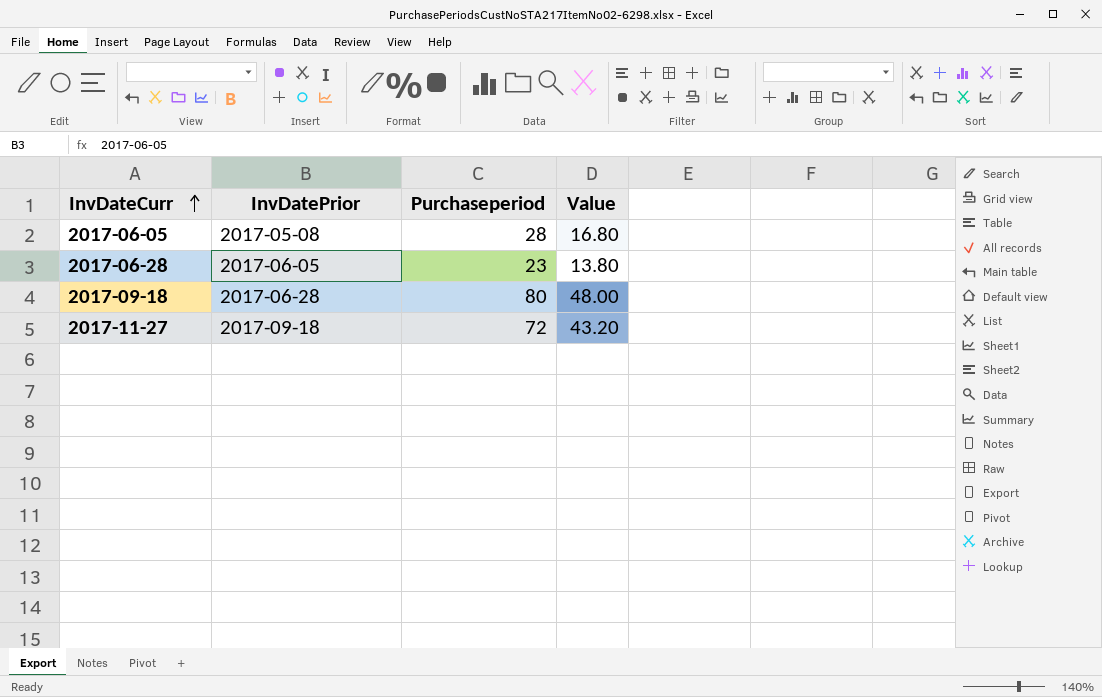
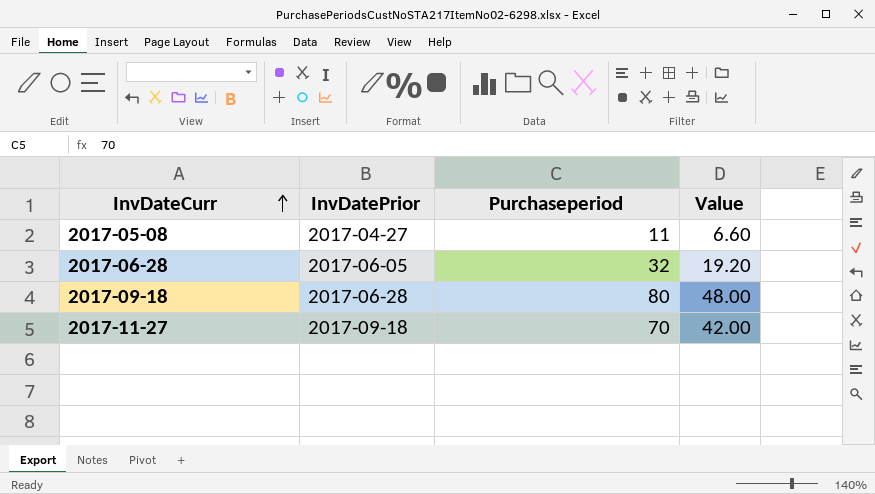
row 2017-06-05: 2017-05-08 | 28 | 16.80 -> none
row 2017-05-08: none -> 2017-04-27 | 11 | 6.60
2017-06-28 | Purchaseperiod: 23 -> 32
2017-06-28 | Value: 13.80 -> 19.20
2017-11-27 | Purchaseperiod: 72 -> 70
2017-11-27 | Value: 43.20 -> 42.00

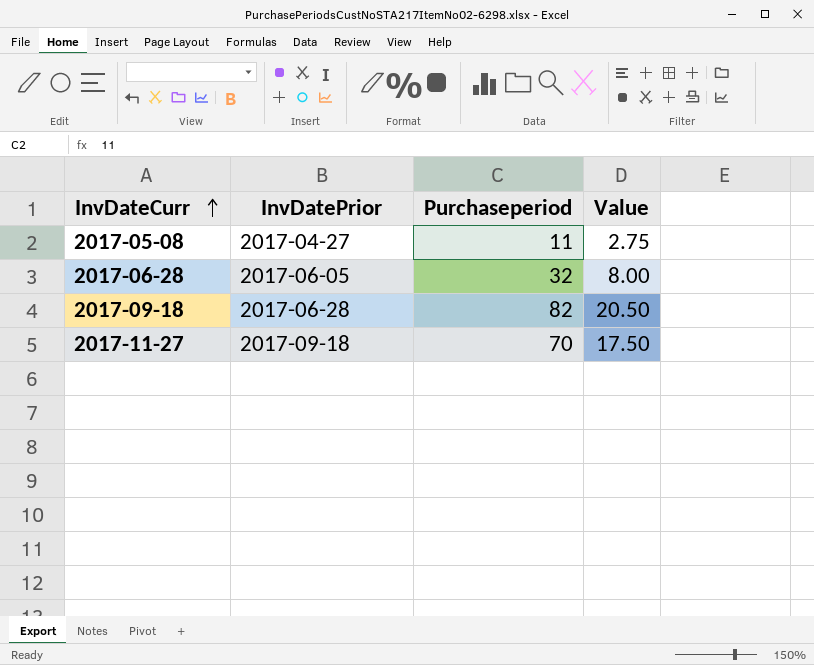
column Value | formula: [Purchaseperiod] * 0.6 -> [Purchaseperiod] * 0.25
2017-09-18 | Purchaseperiod: 80 -> 82

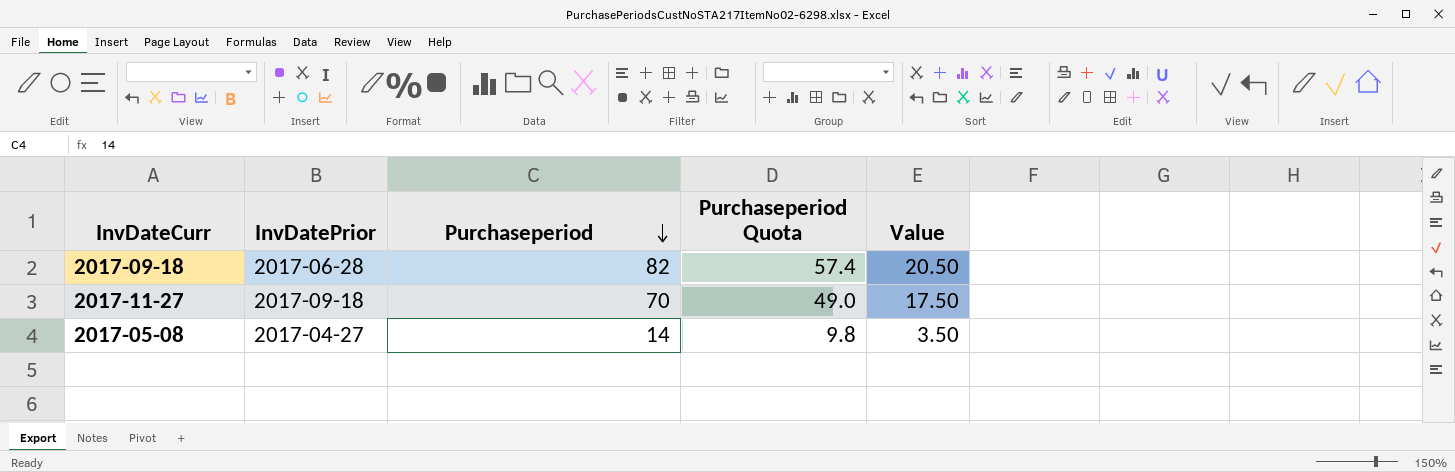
row order: InvDateCurr ascending -> Purchaseperiod descending
column Purchaseperiod Quota | formula: none -> [Purchaseperiod] * 0.7
row 2017-06-28: 2017-06-05 | 32 | 8.00 -> none
2017-05-08 | Purchaseperiod: 11 -> 14
2017-05-08 | Value: 2.75 -> 3.50

